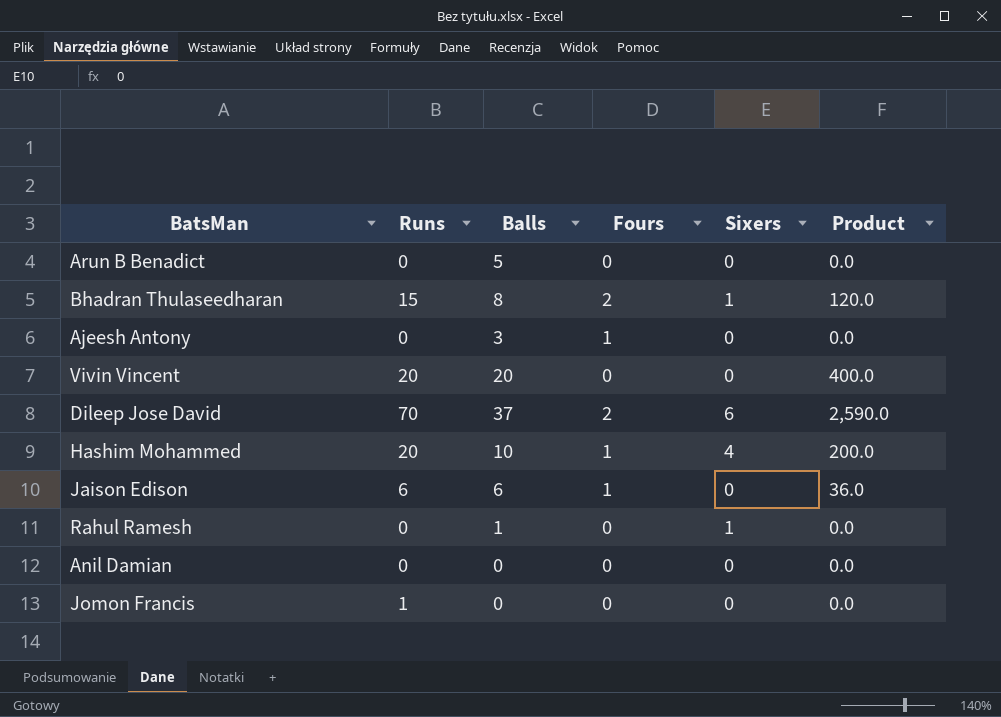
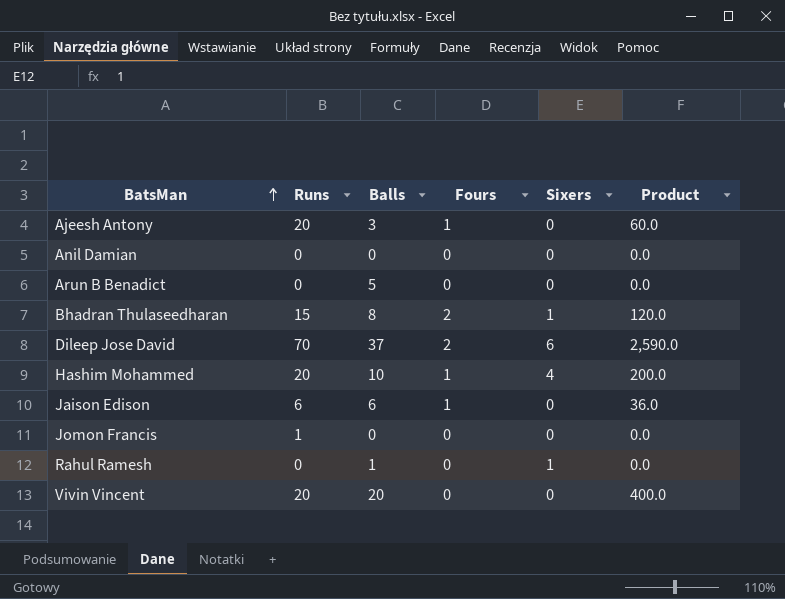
row order: none -> BatsMan ascending
Ajeesh Antony | Runs: 0 -> 20
Ajeesh Antony | Product: 0.0 -> 60.0

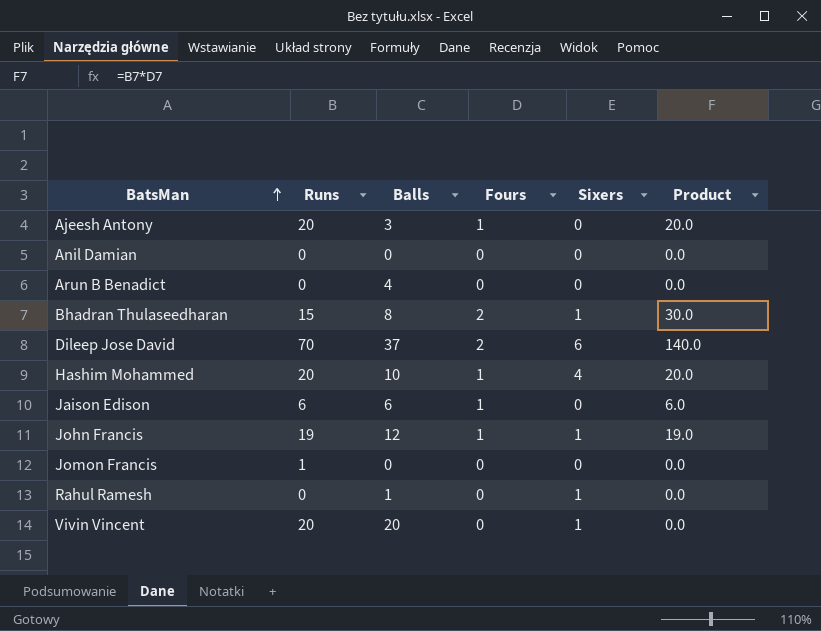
column Product | formula: [Runs] * [Balls] -> [Runs] * [Fours]
Arun B Benadict | Balls: 5 -> 4
row John Francis: none -> 19 | 12 | 1 | 1 | 19.0
Vivin Vincent | Sixers: 0 -> 1

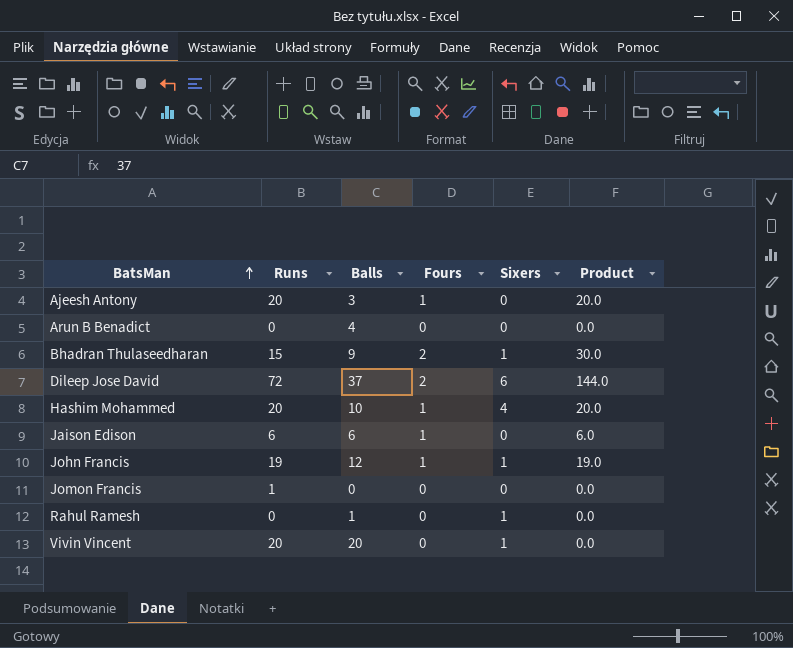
row Anil Damian: 0 | 0 | 0 | 0 | 0.0 -> none
Bhadran Thulaseedharan | Balls: 8 -> 9
Dileep Jose David | Runs: 70 -> 72
Dileep Jose David | Product: 140.0 -> 144.0

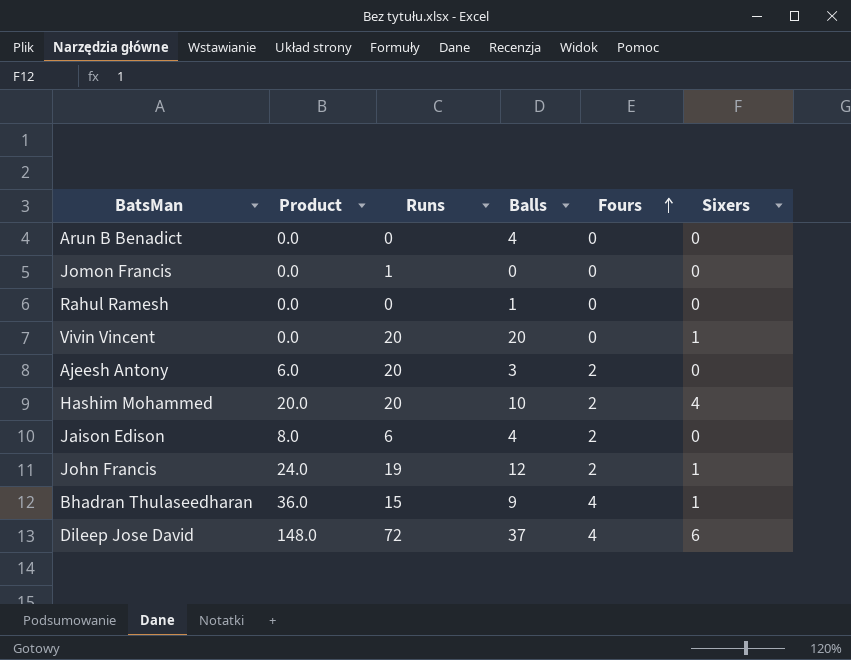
row order: BatsMan ascending -> Fours ascending
column Product | formula: [Runs] * [Fours] -> [Balls] * [Fours]
column Product | position: 6 -> 2
Rahul Ramesh | Sixers: 1 -> 0
Ajeesh Antony | Fours: 1 -> 2
Hashim Mohammed | Fours: 1 -> 2
Jaison Edison | Balls: 6 -> 4
Jaison Edison | Fours: 1 -> 2
John Francis | Fours: 1 -> 2
Bhadran Thulaseedharan | Fours: 2 -> 4
Dileep Jose David | Fours: 2 -> 4

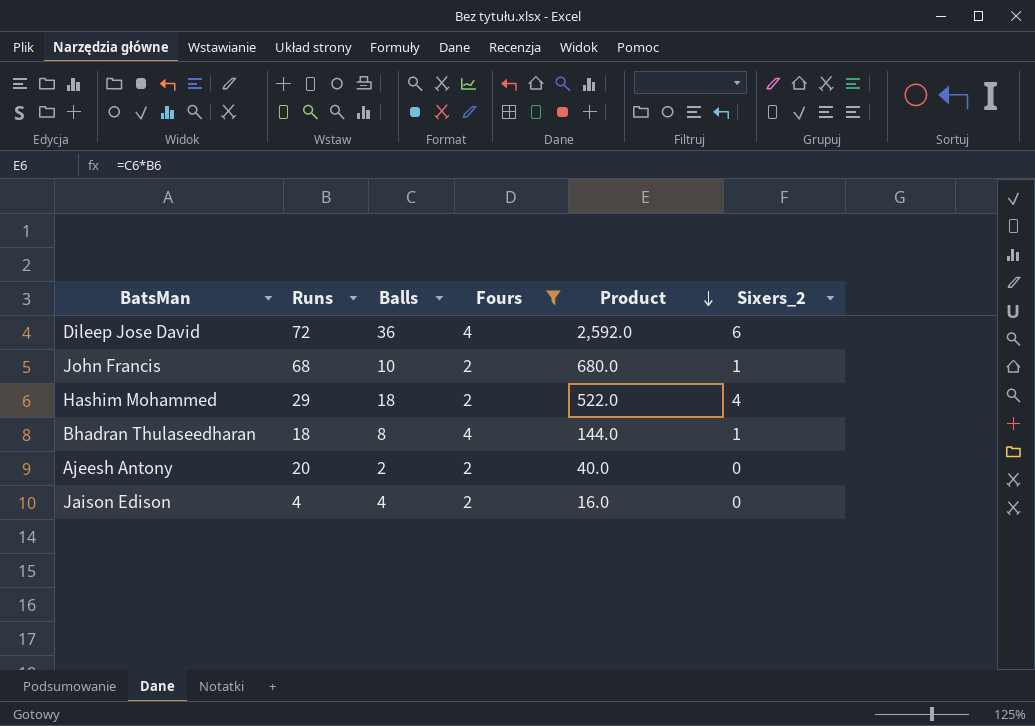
filter: none -> Fours != 0
row order: Fours ascending -> Product descending
column Product | formula: [Balls] * [Fours] -> [Runs] * [Balls]
column Product | position: 2 -> 5
column name: Sixers -> Sixers_2
Dileep Jose David | Balls: 37 -> 36
John Francis | Runs: 19 -> 68
John Francis | Balls: 12 -> 10
Hashim Mohammed | Runs: 20 -> 29
Hashim Mohammed | Balls: 10 -> 18
Bhadran Thulaseedharan | Runs: 15 -> 18
Bhadran Thulaseedharan | Balls: 9 -> 8
Ajeesh Antony | Balls: 3 -> 2
Jaison Edison | Runs: 6 -> 4

